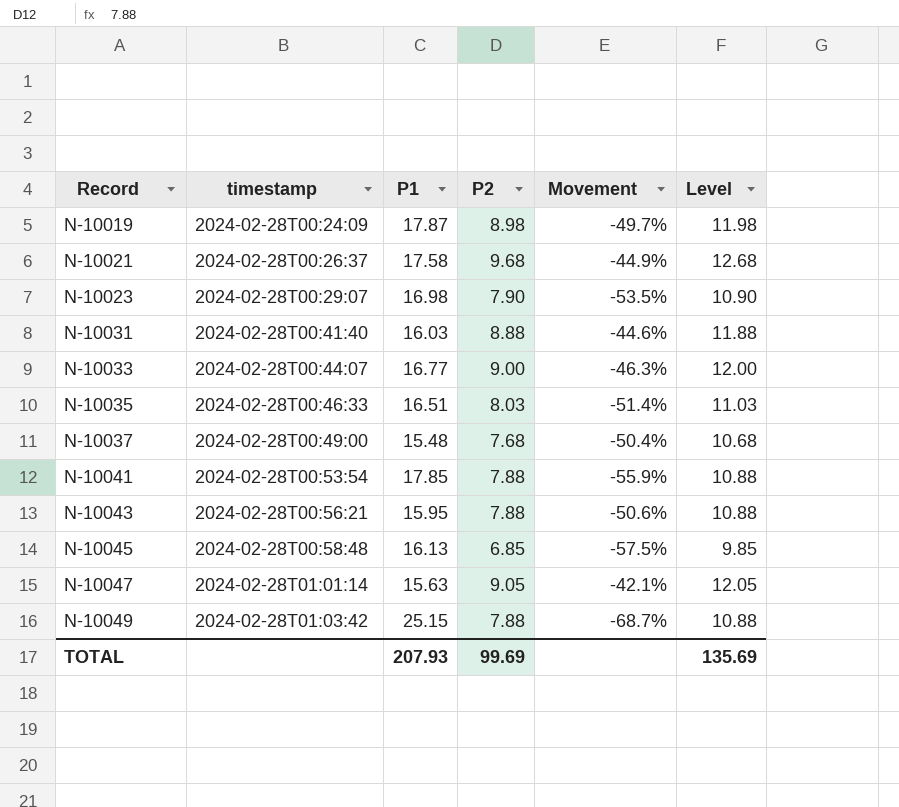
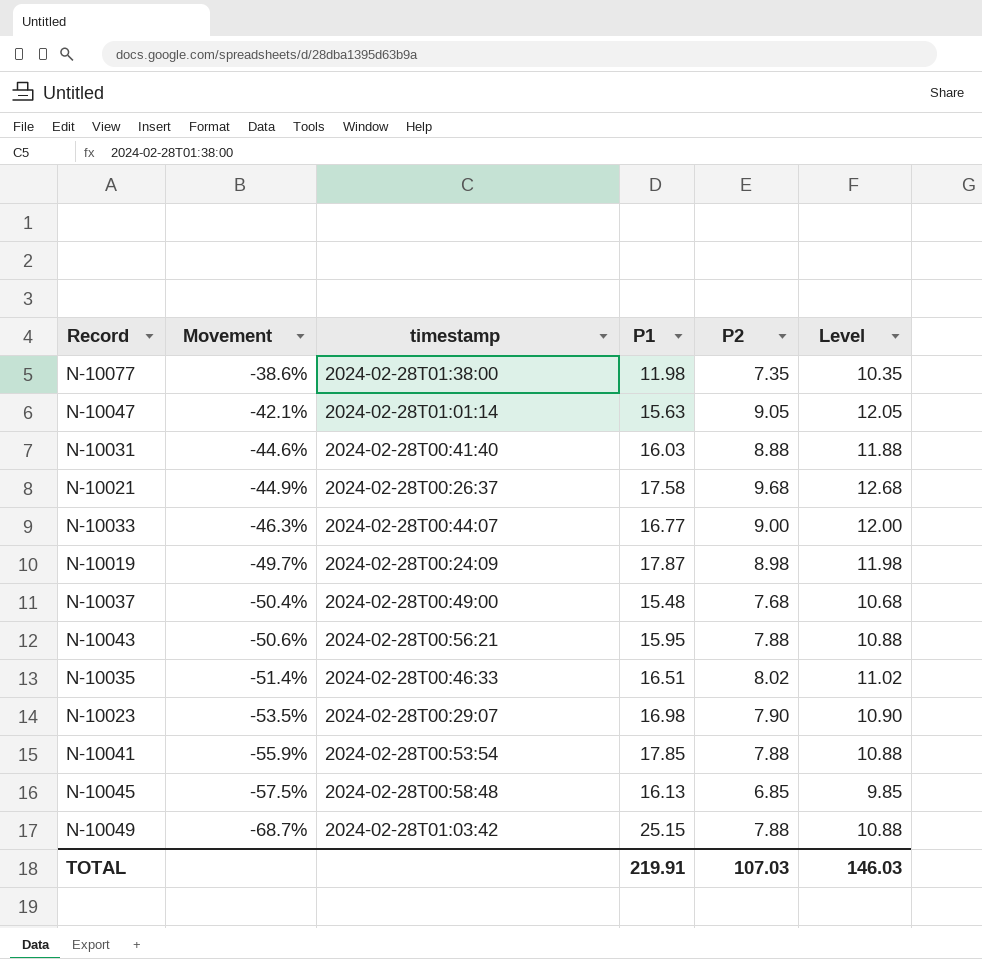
row order: Record ascending -> Movement descending
column Movement | position: 5 -> 2
row N-10077: none -> -38.6% | 2024-02-28T01:38:00 | 11.98 | 7.35 | 10.35
N-10035 | P2: 8.03 -> 8.02
N-10035 | Level: 11.03 -> 11.02
TOTAL | P1: 207.93 -> 219.91
TOTAL | P2: 99.69 -> 107.03
TOTAL | Level: 135.69 -> 146.03

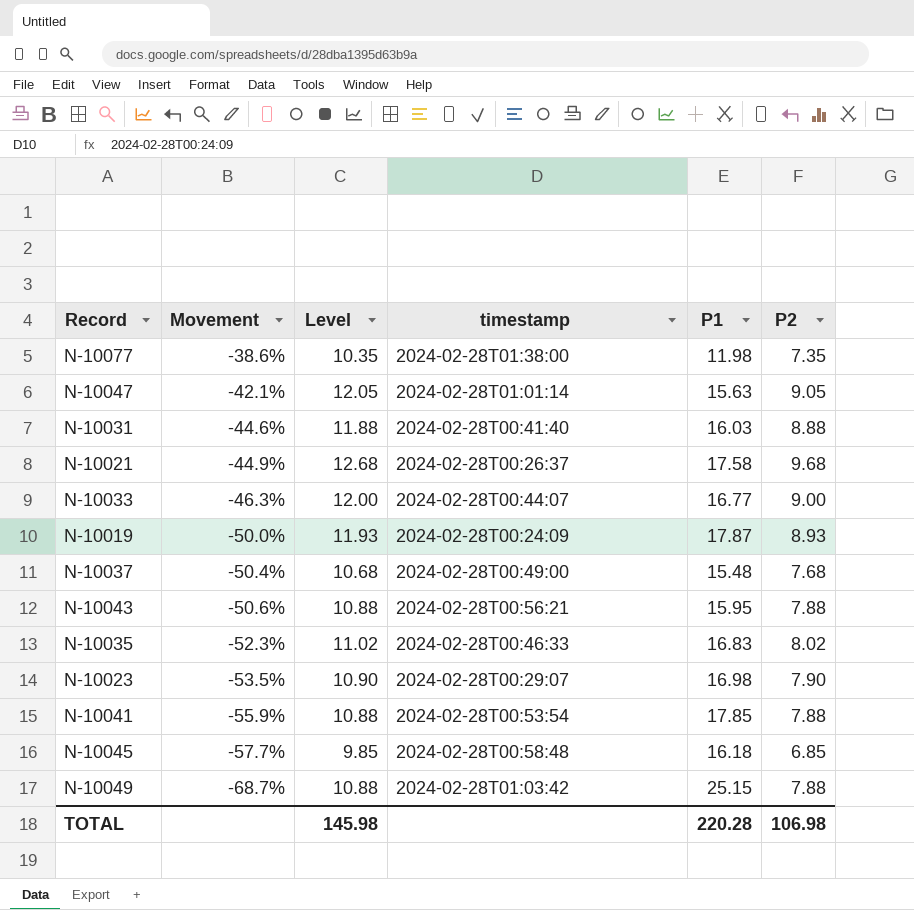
column Level | position: 6 -> 3
N-10019 | Movement: -49.7% -> -50.0%
N-10019 | Level: 11.98 -> 11.93
N-10019 | P2: 8.98 -> 8.93
N-10035 | Movement: -51.4% -> -52.3%
N-10035 | P1: 16.51 -> 16.83
N-10045 | Movement: -57.5% -> -57.7%
N-10045 | P1: 16.13 -> 16.18
TOTAL | Level: 146.03 -> 145.98
TOTAL | P1: 219.91 -> 220.28
TOTAL | P2: 107.03 -> 106.98

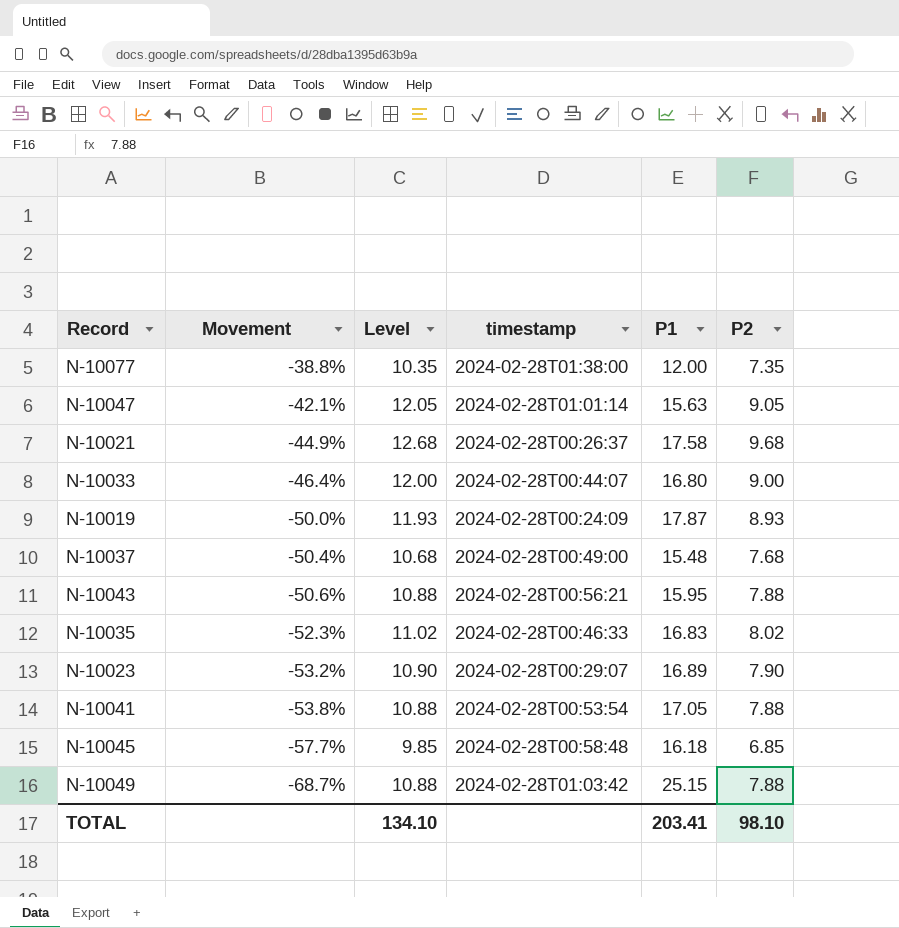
row N-10031: -44.6% | 11.88 | 2024-02-28T00:41:40 | 16.03 | 8.88 -> none
N-10077 | Movement: -38.6% -> -38.8%
N-10077 | P1: 11.98 -> 12.00
N-10033 | Movement: -46.3% -> -46.4%
N-10033 | P1: 16.77 -> 16.80
N-10023 | Movement: -53.5% -> -53.2%
N-10023 | P1: 16.98 -> 16.89
N-10041 | Movement: -55.9% -> -53.8%
N-10041 | P1: 17.85 -> 17.05
TOTAL | Level: 145.98 -> 134.10
TOTAL | P1: 220.28 -> 203.41
TOTAL | P2: 106.98 -> 98.10

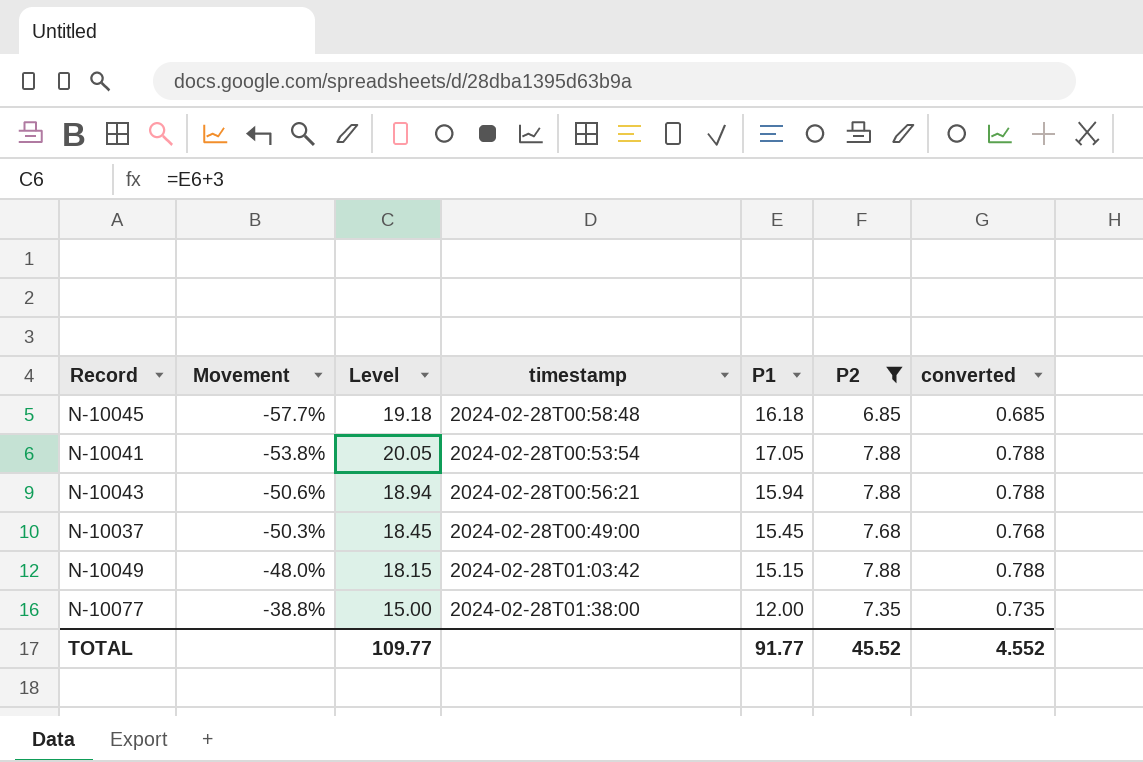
filter: none -> P2 <= 7.88
row order: Movement descending -> Movement ascending
column Level | formula: [P2] + 3 -> [P1] + 3
column converted | formula: none -> [P2] * 0.1
N-10043 | P1: 15.95 -> 15.94
N-10037 | Movement: -50.4% -> -50.3%
N-10037 | P1: 15.48 -> 15.45
N-10049 | Movement: -68.7% -> -48.0%
N-10049 | P1: 25.15 -> 15.15
TOTAL | Level: 134.10 -> 109.77
TOTAL | P1: 203.41 -> 91.77
TOTAL | P2: 98.10 -> 45.52

